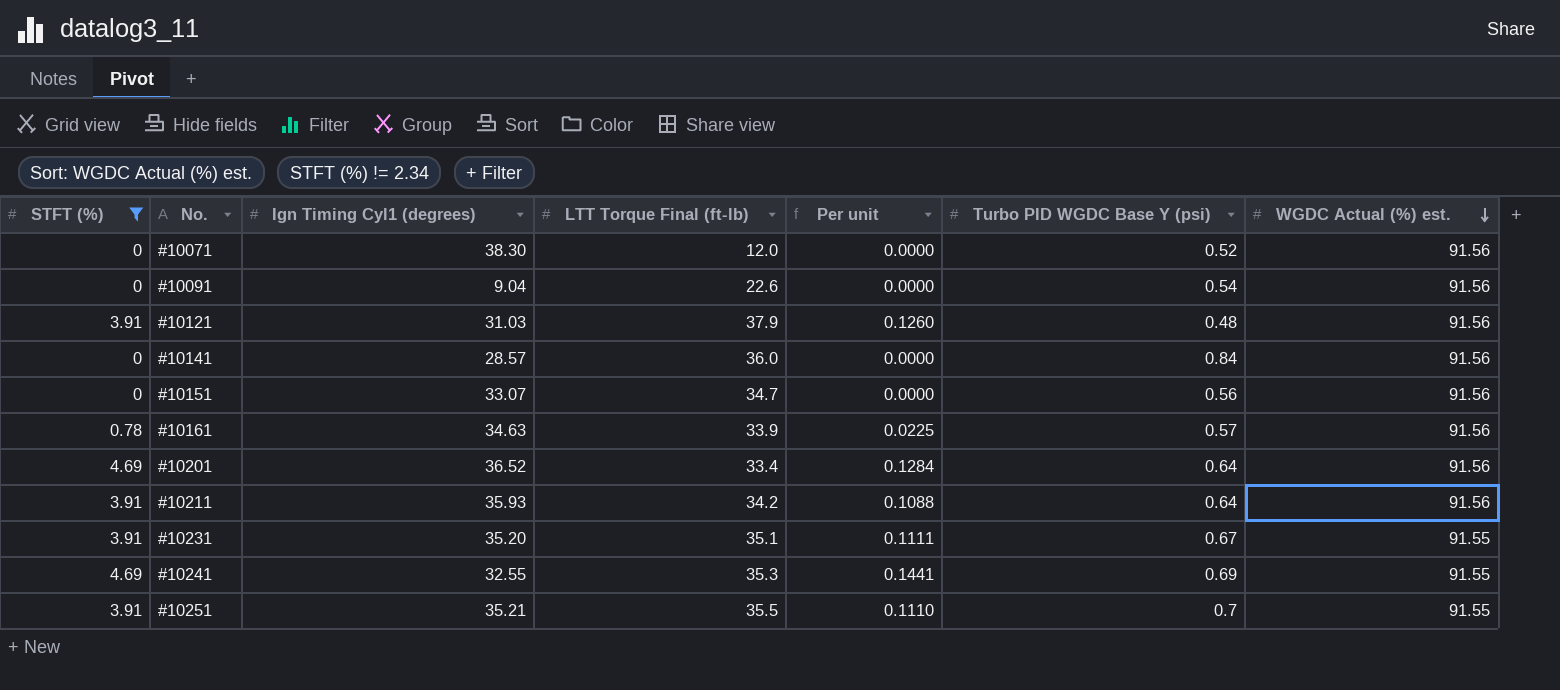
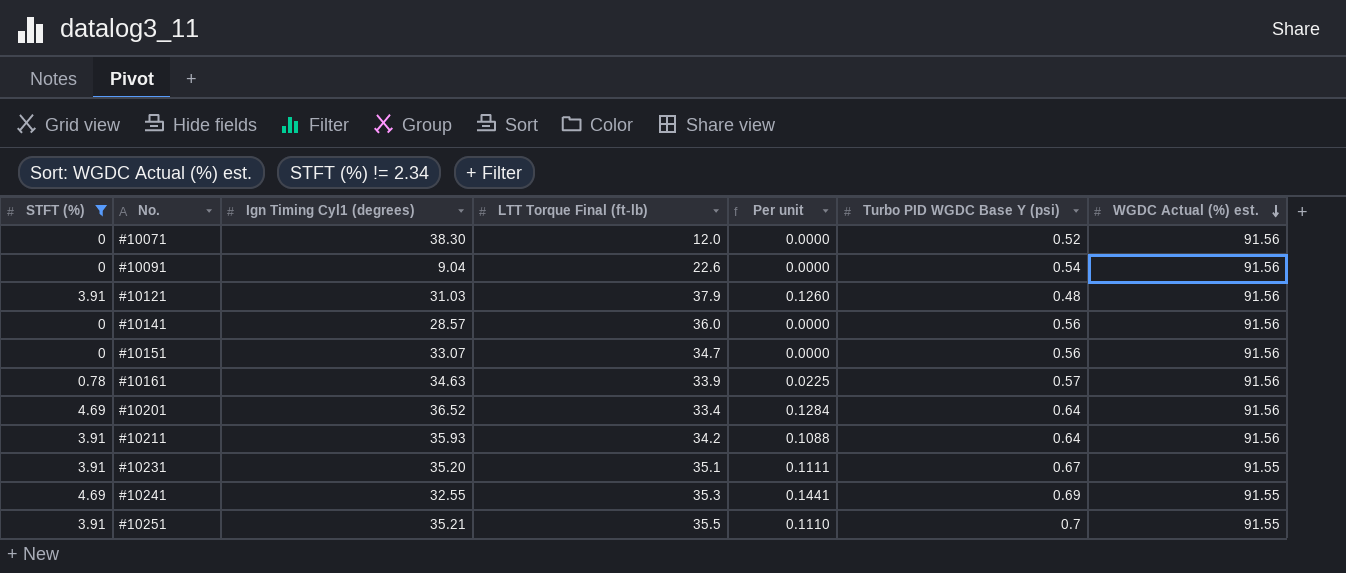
#10141 | Turbo PID WGDC Base Y (psi): 0.84 -> 0.56

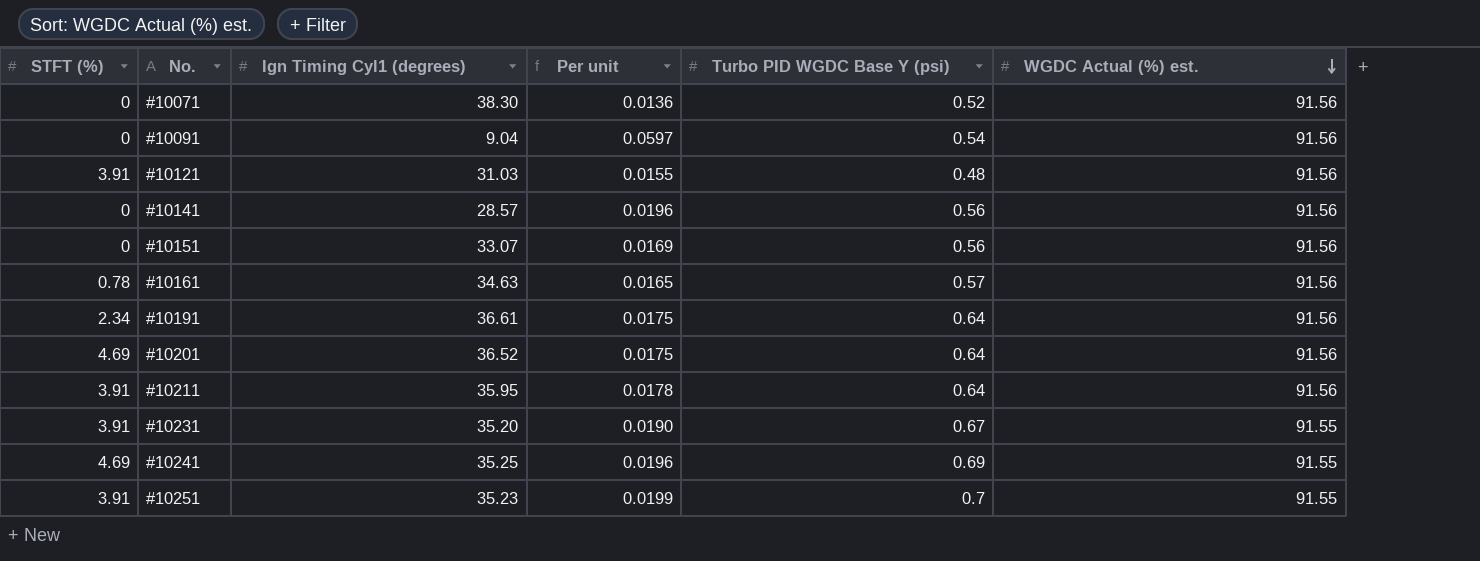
filter: STFT (%) != 2.34 -> none
column LTT Torque Final (ft-lb) | position: 4 -> none
column Per unit | formula: [STFT (%)] / [Ign Timing Cyl1 (degrees)] -> [Turbo PID WGDC Base Y (psi)] / [Ign Timing Cyl1 (degrees)]
#10211 | Ign Timing Cyl1 (degrees): 35.93 -> 35.95
#10241 | Ign Timing Cyl1 (degrees): 32.55 -> 35.25
#10251 | Ign Timing Cyl1 (degrees): 35.21 -> 35.23

